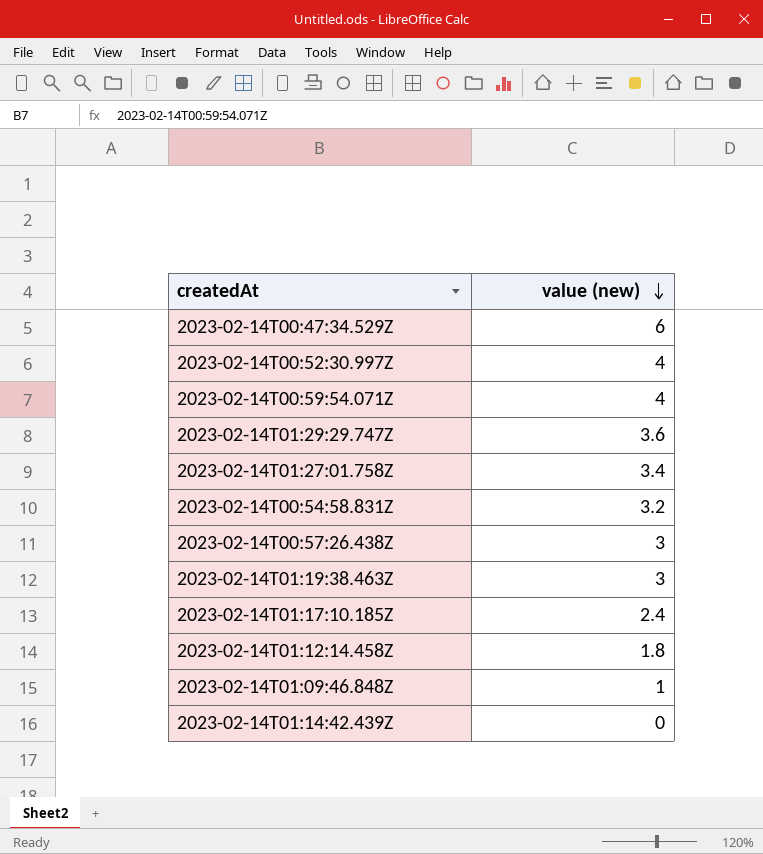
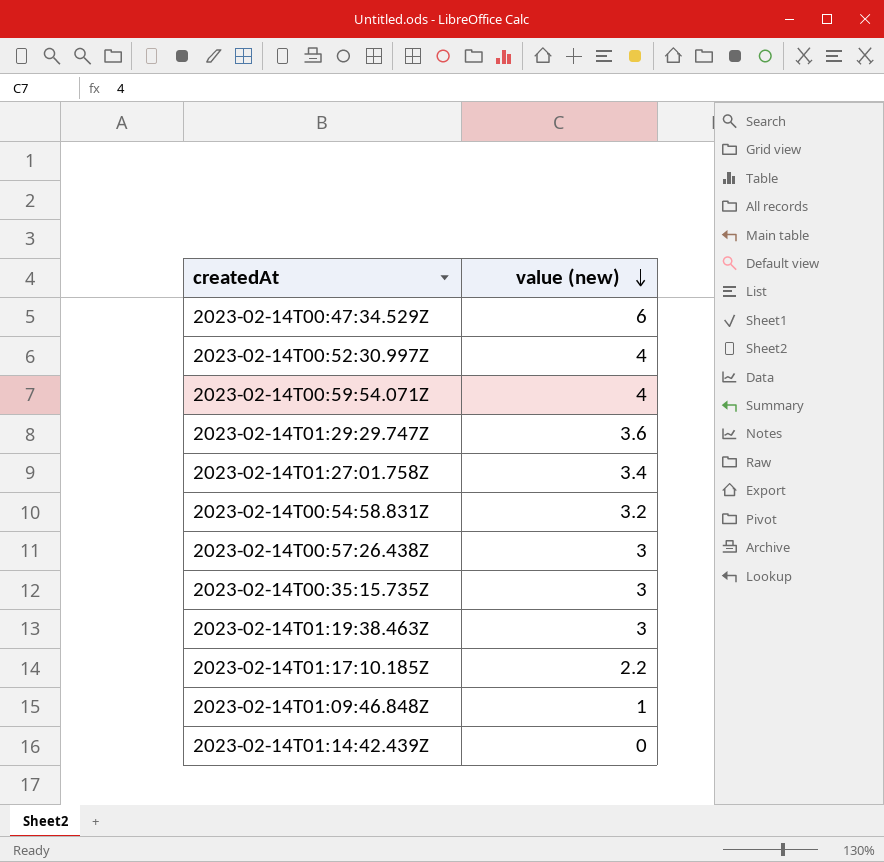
row 2023-02-14T01:12:14.458Z: 1.8 -> none
row 2023-02-14T00:35:15.735Z: none -> 3
2023-02-14T01:17:10.185Z | value (new): 2.4 -> 2.2

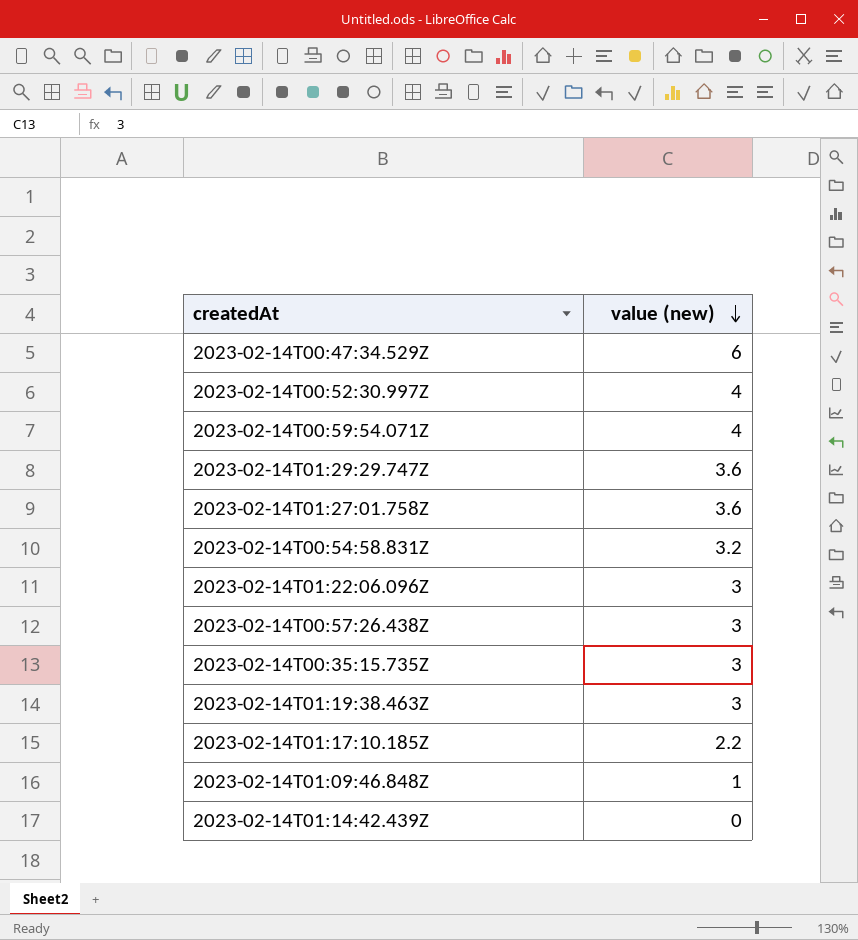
2023-02-14T01:27:01.758Z | value (new): 3.4 -> 3.6
row 2023-02-14T01:22:06.096Z: none -> 3

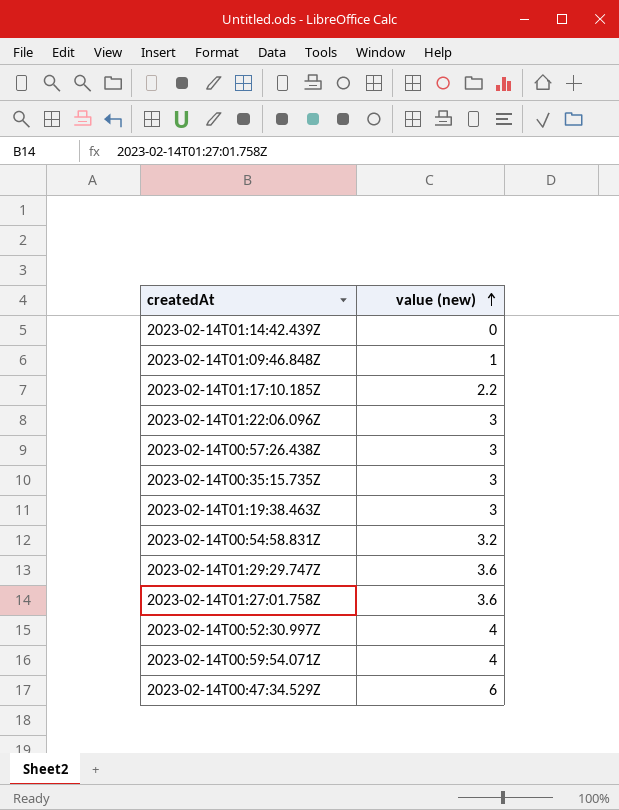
row order: value (new) descending -> value (new) ascending

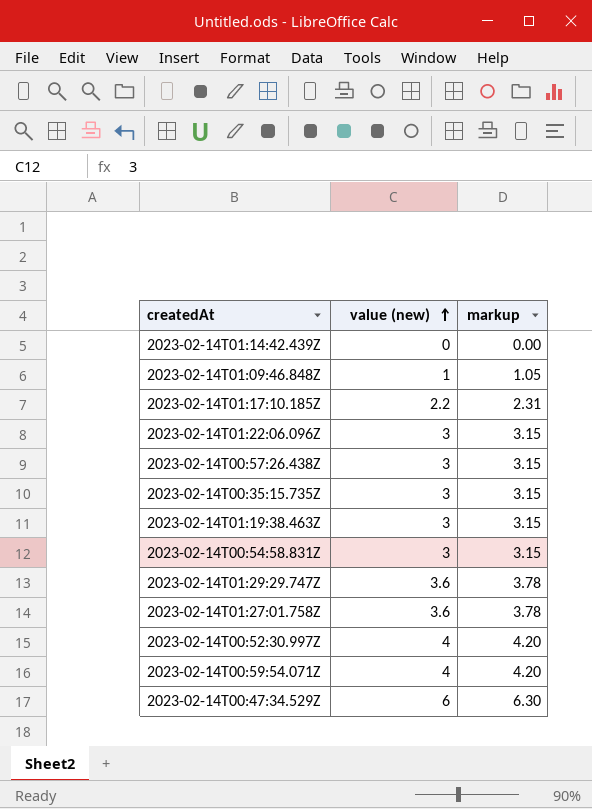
column markup | formula: none -> [value (new)] * 1.05
2023-02-14T00:54:58.831Z | value (new): 3.2 -> 3

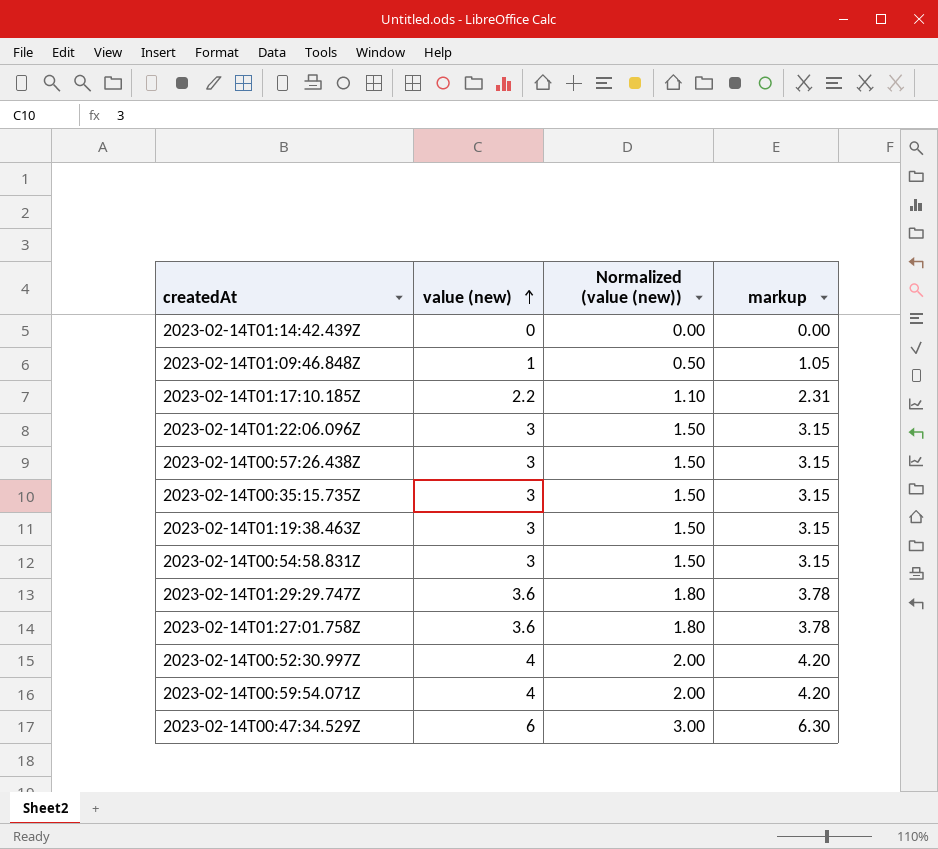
column Normalized (value (new)) | formula: none -> [value (new)] * 0.5

